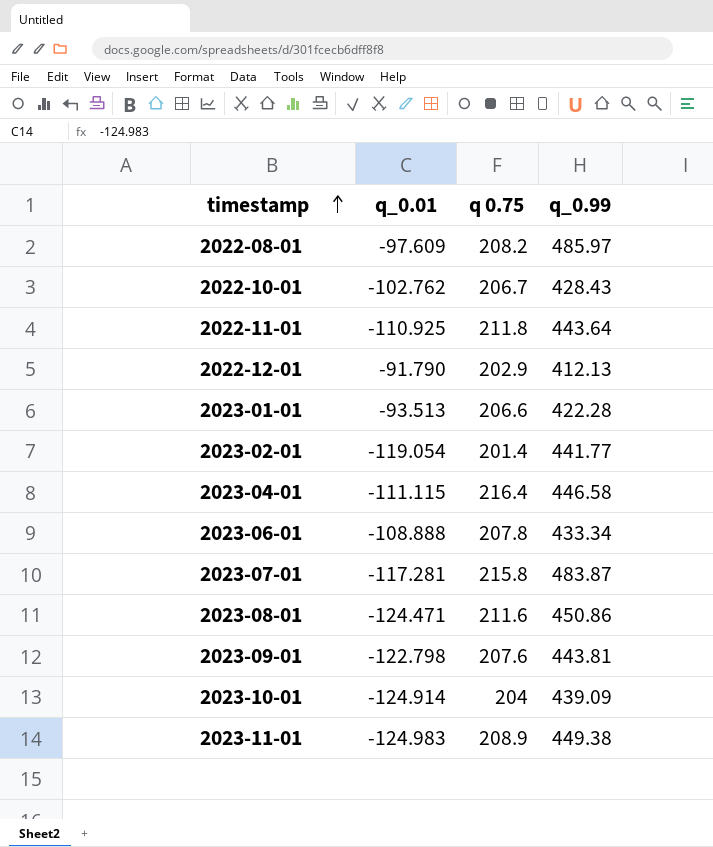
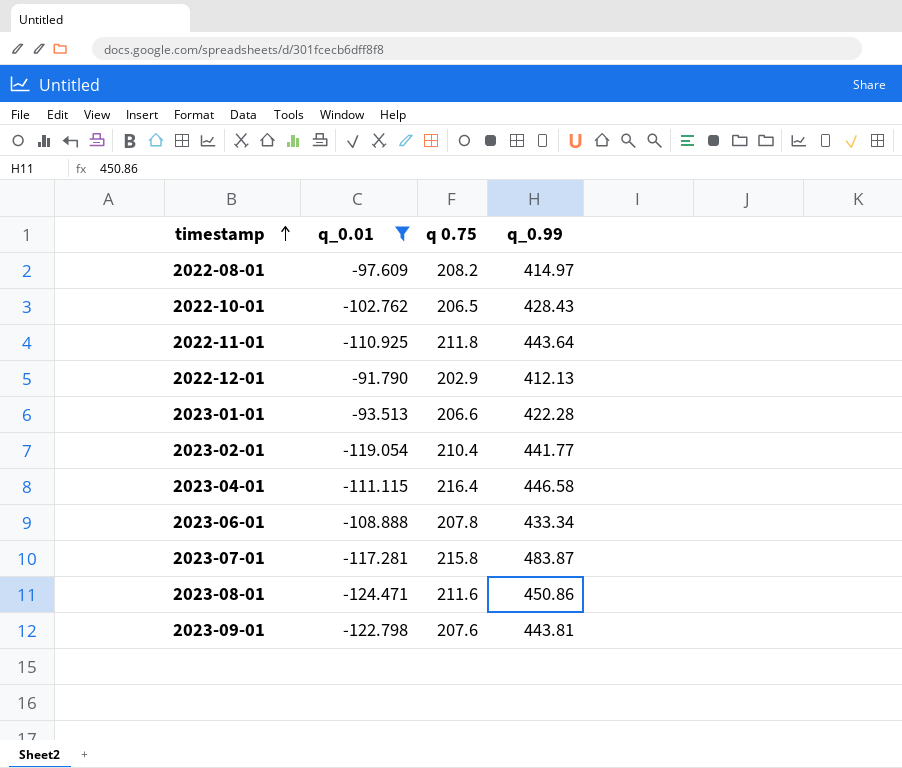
filter: none -> q_0.01 >= -124.471
2022-08-01 | q_0.99: 485.97 -> 414.97
2022-10-01 | q 0.75: 206.7 -> 206.5
2023-02-01 | q 0.75: 201.4 -> 210.4

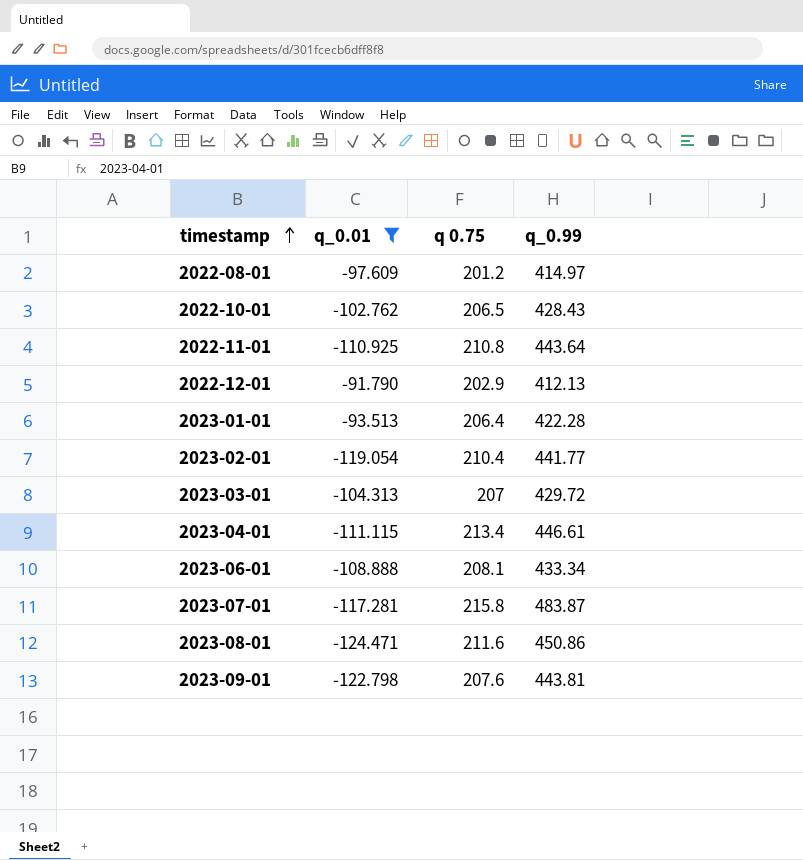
2022-08-01 | q 0.75: 208.2 -> 201.2
2022-11-01 | q 0.75: 211.8 -> 210.8
2023-01-01 | q 0.75: 206.6 -> 206.4
row 2023-03-01: none -> -104.313 | 207 | 429.72
2023-04-01 | q 0.75: 216.4 -> 213.4
2023-04-01 | q_0.99: 446.58 -> 446.61
2023-06-01 | q 0.75: 207.8 -> 208.1

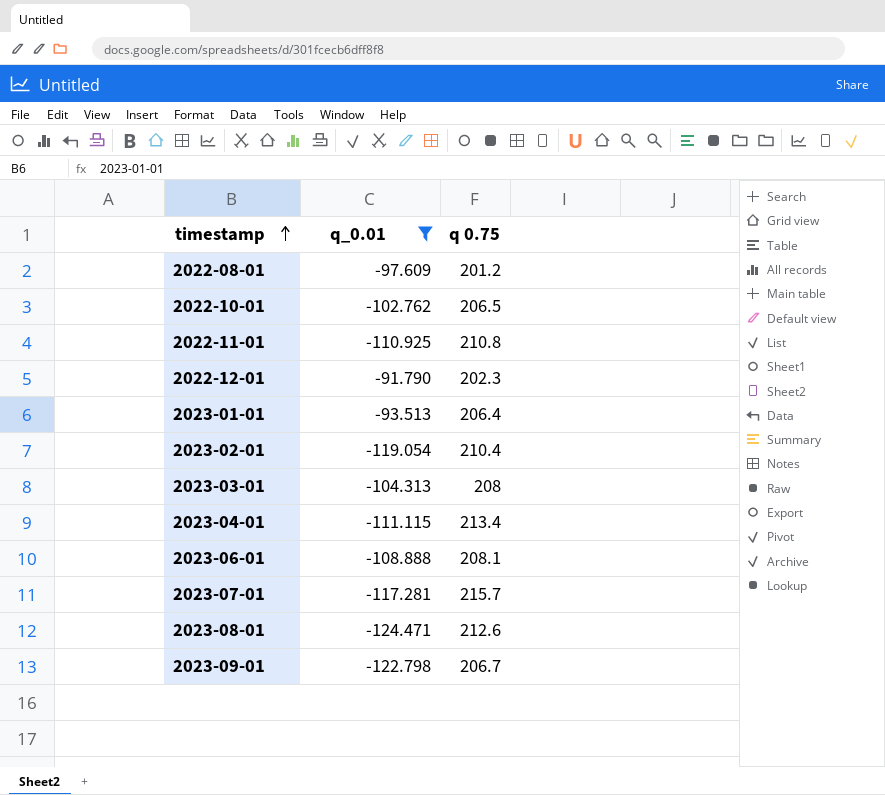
column q_0.99 | position: 4 -> none
2022-12-01 | q 0.75: 202.9 -> 202.3
2023-03-01 | q 0.75: 207 -> 208
2023-07-01 | q 0.75: 215.8 -> 215.7
2023-08-01 | q 0.75: 211.6 -> 212.6
2023-09-01 | q 0.75: 207.6 -> 206.7

